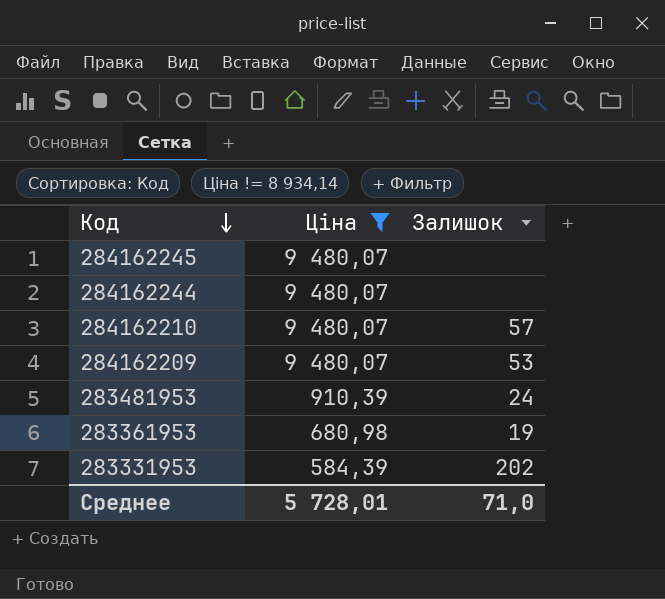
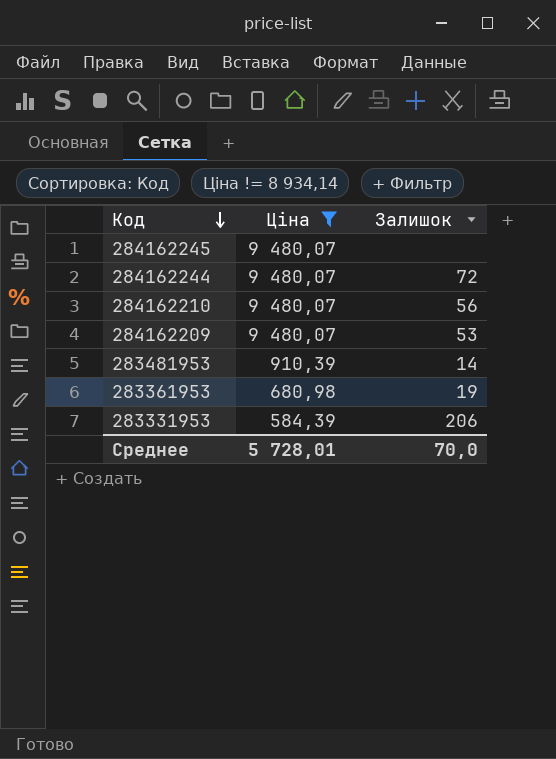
284162244 | Залишок: none -> 72
284162210 | Залишок: 57 -> 56
283481953 | Залишок: 24 -> 14
283331953 | Залишок: 202 -> 206
Среднее | Залишок: 71,0 -> 70,0

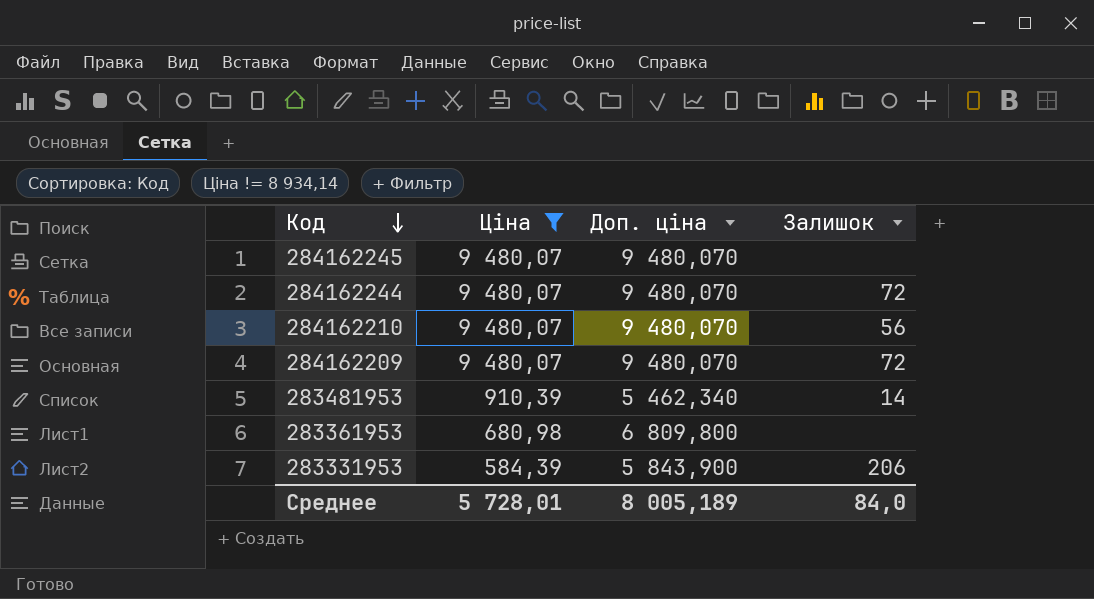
column Доп. ціна | position: none -> 3
284162209 | Залишок: 53 -> 72
283361953 | Залишок: 19 -> none
Среднее | Залишок: 70,0 -> 84,0

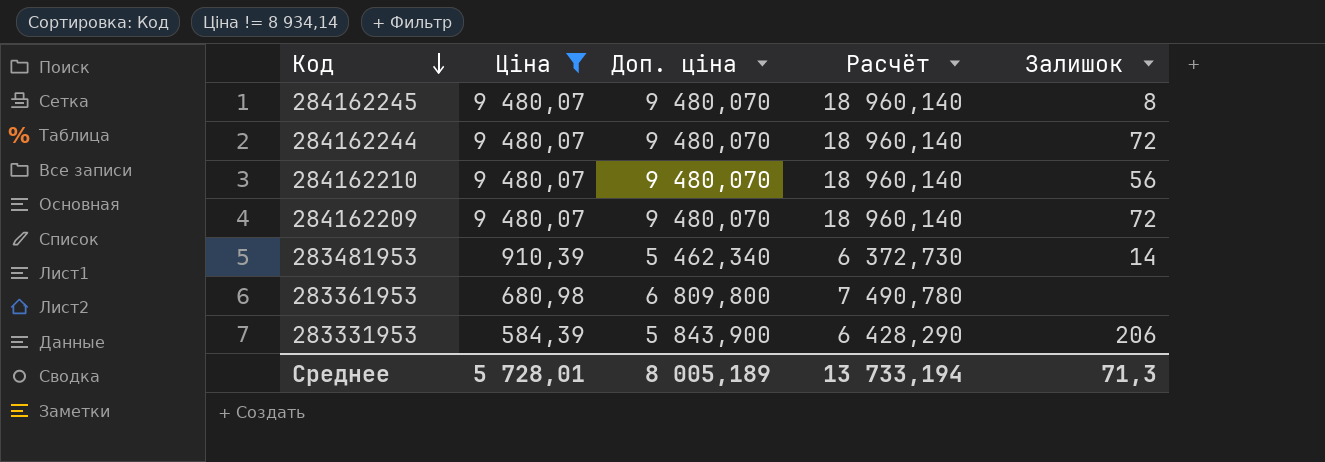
column Расчёт | formula: none -> [Ціна] + [Доп. ціна]
284162245 | Залишок: none -> 8
Среднее | Залишок: 84,0 -> 71,3

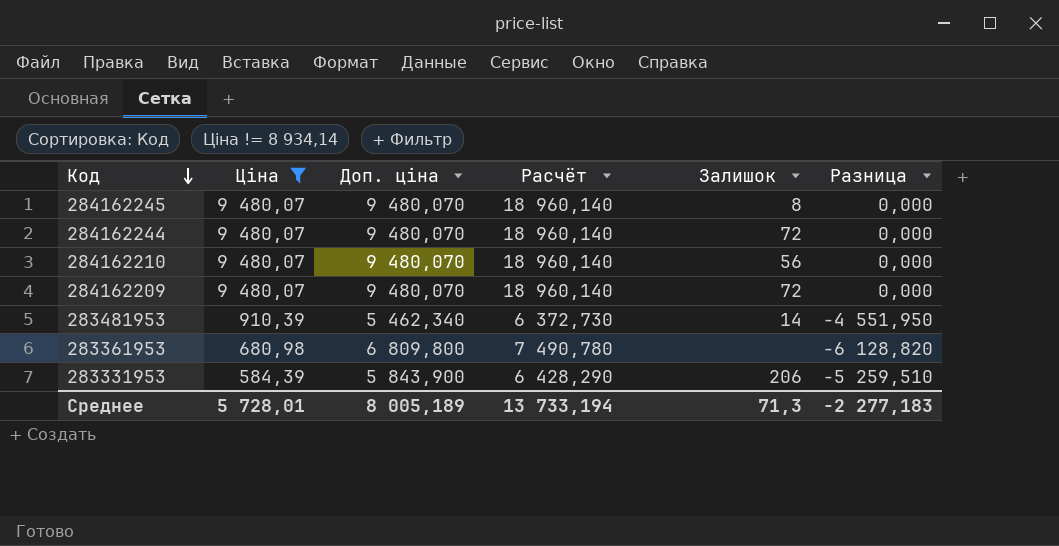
column Разница | formula: none -> [Ціна] - [Доп. ціна]

